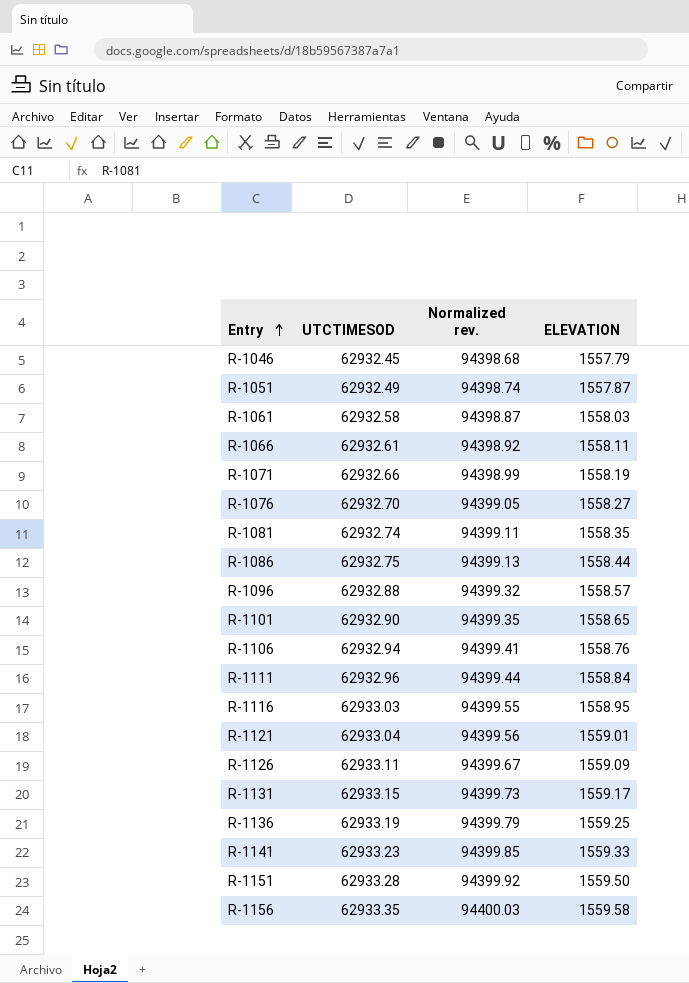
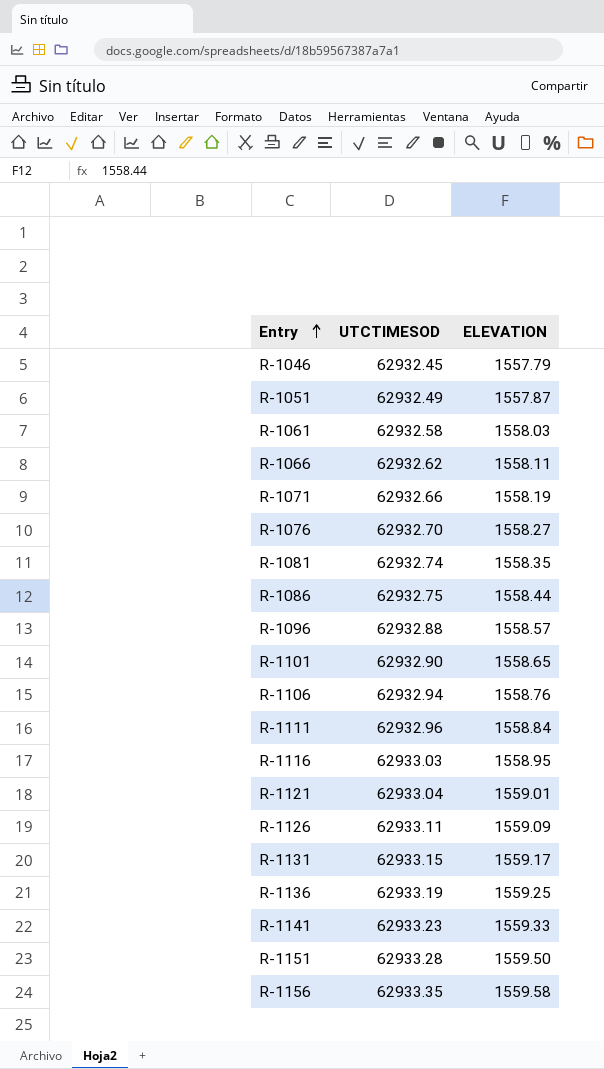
column Normalized rev. | formula: [UTCTIMESOD] * 1.5 -> none
R-1066 | UTCTIMESOD: 62932.61 -> 62932.62

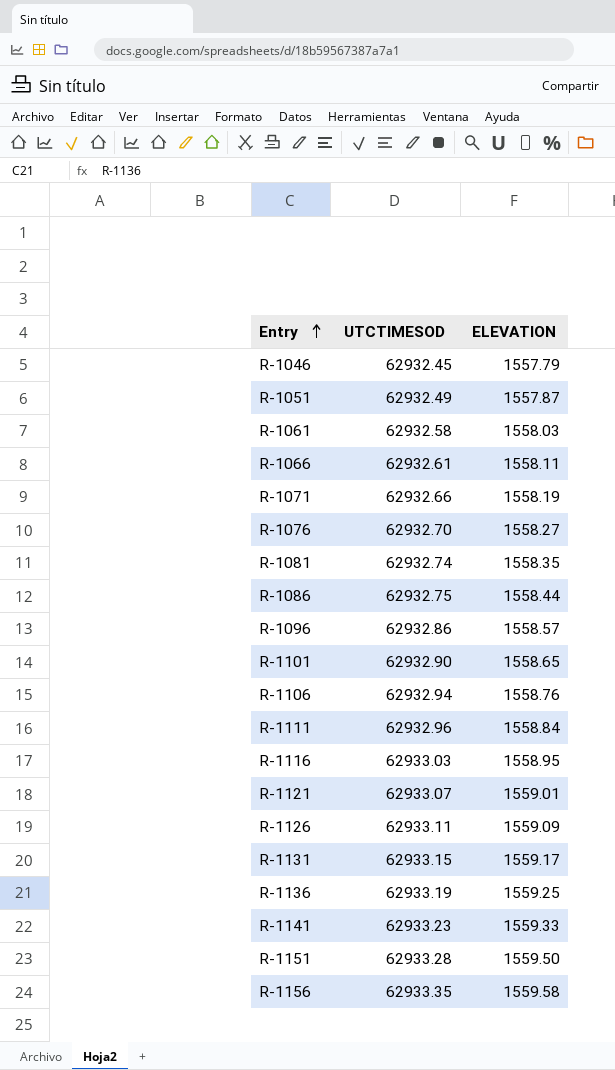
R-1066 | UTCTIMESOD: 62932.62 -> 62932.61
R-1096 | UTCTIMESOD: 62932.88 -> 62932.86
R-1121 | UTCTIMESOD: 62933.04 -> 62933.07

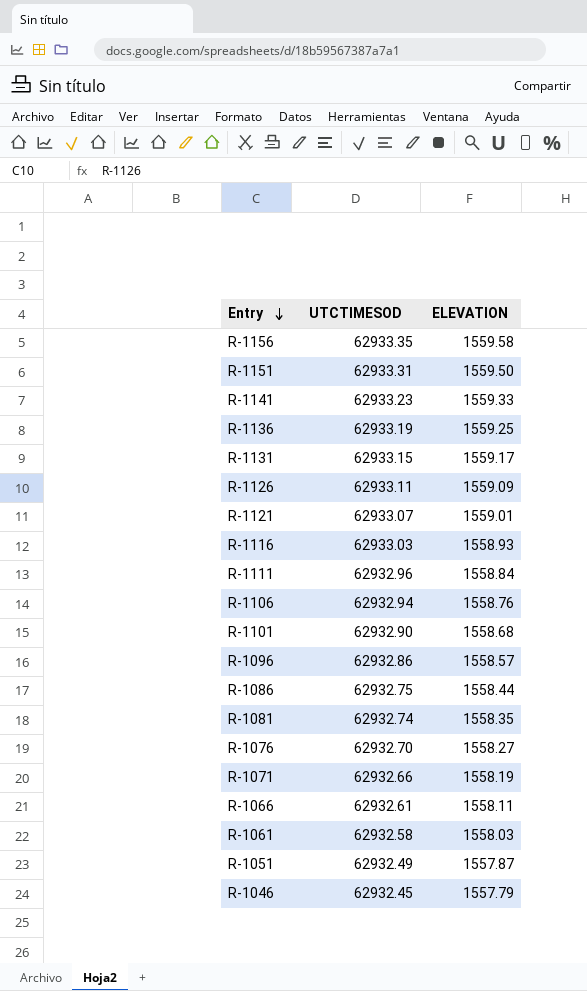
row order: Entry ascending -> Entry descending
R-1151 | UTCTIMESOD: 62933.28 -> 62933.31
R-1116 | ELEVATION: 1558.95 -> 1558.93
R-1101 | ELEVATION: 1558.65 -> 1558.68

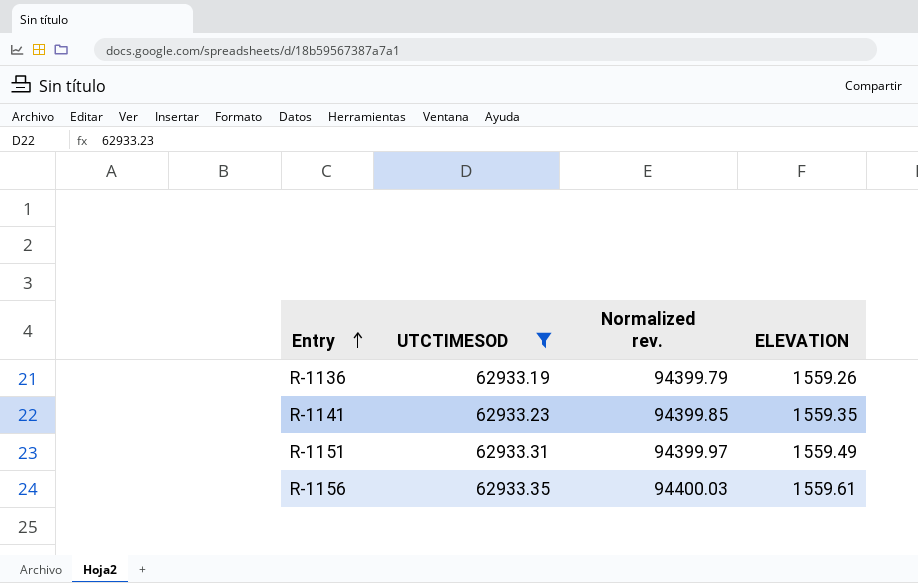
filter: none -> UTCTIMESOD >= 62933.19
row order: Entry descending -> Entry ascending
column Normalized rev. | formula: none -> [UTCTIMESOD] * 1.5
R-1136 | ELEVATION: 1559.25 -> 1559.26
R-1141 | ELEVATION: 1559.33 -> 1559.35
R-1151 | ELEVATION: 1559.50 -> 1559.49
R-1156 | ELEVATION: 1559.58 -> 1559.61

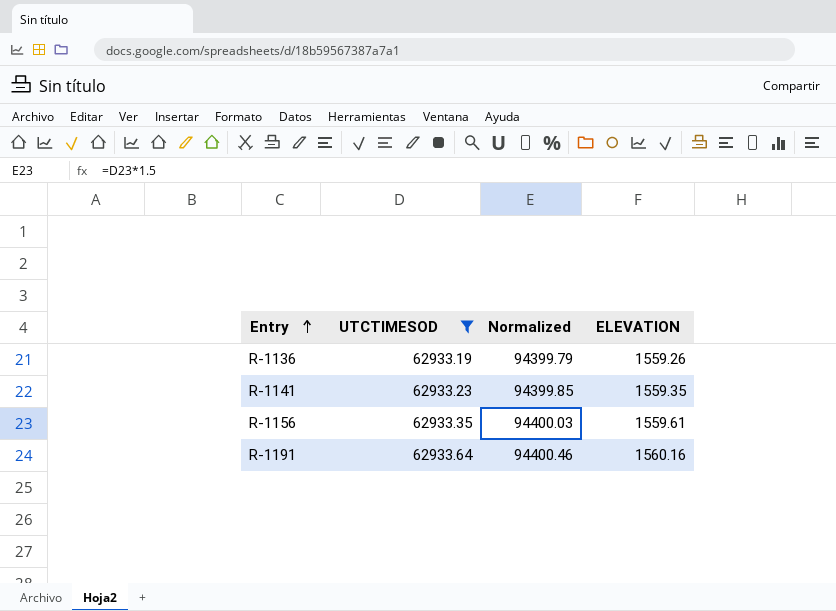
column name: Normalized rev. -> Normalized
row R-1151: 62933.31 | 94399.97 | 1559.49 -> none
row R-1191: none -> 62933.64 | 94400.46 | 1560.16

